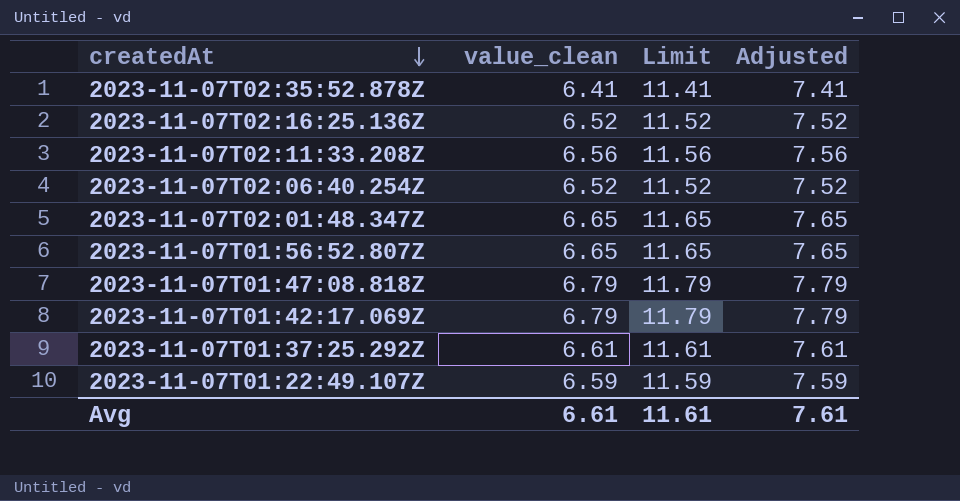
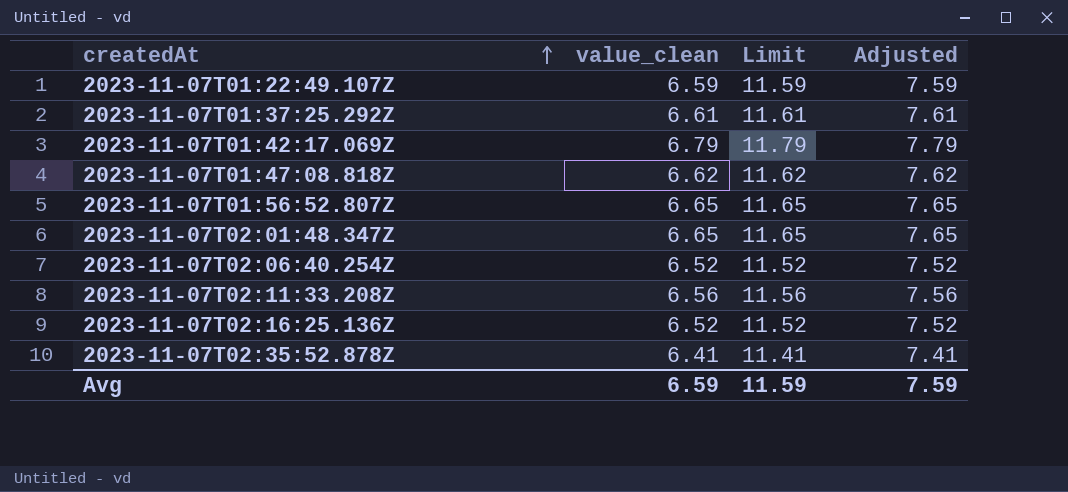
row order: createdAt descending -> createdAt ascending
2023-11-07T01:47:08.818Z | value_clean: 6.79 -> 6.62
2023-11-07T01:47:08.818Z | Limit: 11.79 -> 11.62
2023-11-07T01:47:08.818Z | Adjusted: 7.79 -> 7.62
Avg | value_clean: 6.61 -> 6.59
Avg | Limit: 11.61 -> 11.59
Avg | Adjusted: 7.61 -> 7.59

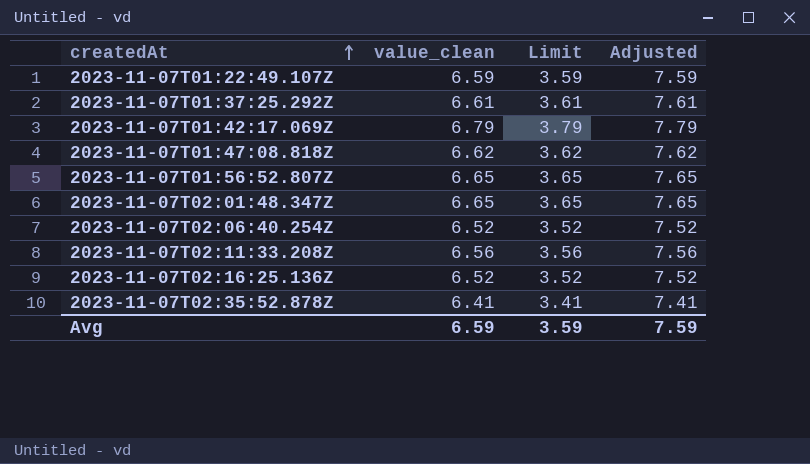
column Limit | formula: [value_clean] + 5 -> [value_clean] - 3
Avg | Limit: 11.59 -> 3.59

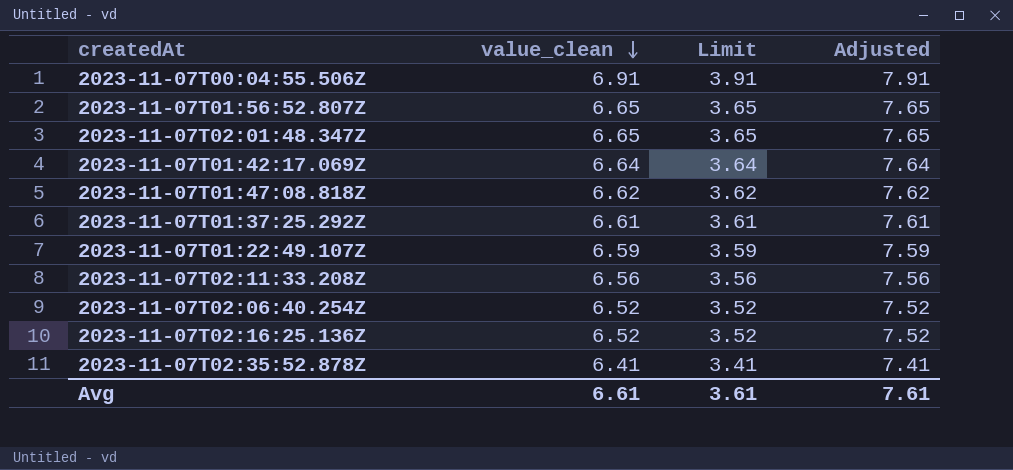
row order: createdAt ascending -> value_clean descending
row 2023-11-07T00:04:55.506Z: none -> 6.91 | 3.91 | 7.91
2023-11-07T01:42:17.069Z | value_clean: 6.79 -> 6.64
2023-11-07T01:42:17.069Z | Limit: 3.79 -> 3.64
2023-11-07T01:42:17.069Z | Adjusted: 7.79 -> 7.64
Avg | value_clean: 6.59 -> 6.61
Avg | Limit: 3.59 -> 3.61
Avg | Adjusted: 7.59 -> 7.61

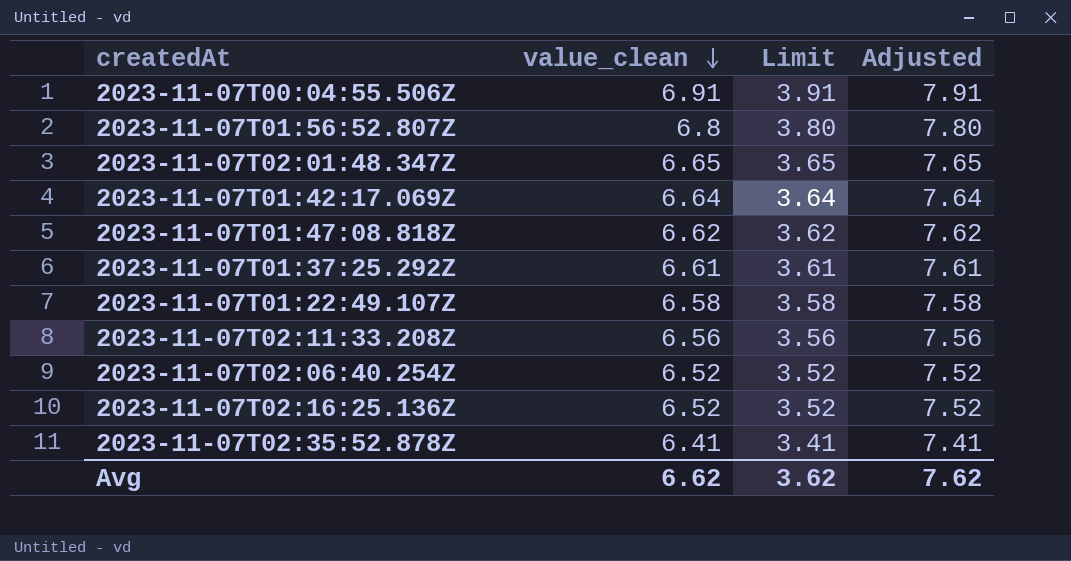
2023-11-07T01:56:52.807Z | value_clean: 6.65 -> 6.8
2023-11-07T01:56:52.807Z | Limit: 3.65 -> 3.80
2023-11-07T01:56:52.807Z | Adjusted: 7.65 -> 7.80
2023-11-07T01:22:49.107Z | value_clean: 6.59 -> 6.58
2023-11-07T01:22:49.107Z | Limit: 3.59 -> 3.58
2023-11-07T01:22:49.107Z | Adjusted: 7.59 -> 7.58
Avg | value_clean: 6.61 -> 6.62
Avg | Limit: 3.61 -> 3.62
Avg | Adjusted: 7.61 -> 7.62

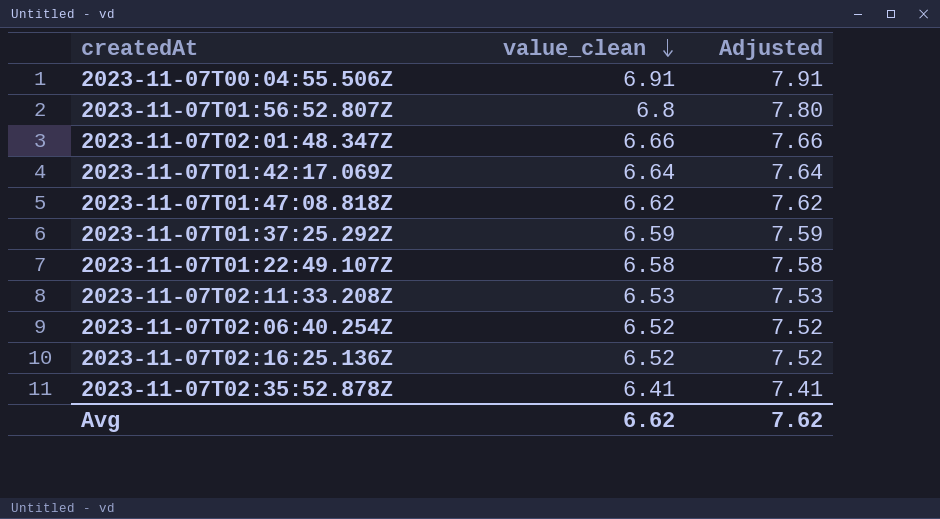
column Limit | formula: [value_clean] - 3 -> none
2023-11-07T02:01:48.347Z | value_clean: 6.65 -> 6.66
2023-11-07T02:01:48.347Z | Adjusted: 7.65 -> 7.66
2023-11-07T01:37:25.292Z | value_clean: 6.61 -> 6.59
2023-11-07T01:37:25.292Z | Adjusted: 7.61 -> 7.59
2023-11-07T02:11:33.208Z | value_clean: 6.56 -> 6.53
2023-11-07T02:11:33.208Z | Adjusted: 7.56 -> 7.53

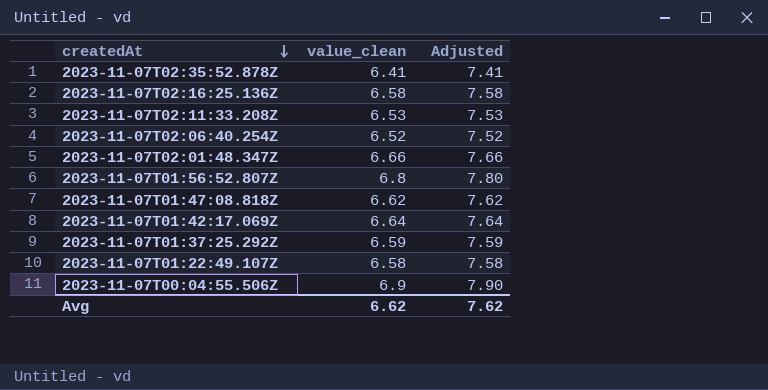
row order: value_clean descending -> createdAt descending
2023-11-07T02:16:25.136Z | value_clean: 6.52 -> 6.58
2023-11-07T02:16:25.136Z | Adjusted: 7.52 -> 7.58
2023-11-07T00:04:55.506Z | value_clean: 6.91 -> 6.9
2023-11-07T00:04:55.506Z | Adjusted: 7.91 -> 7.90

